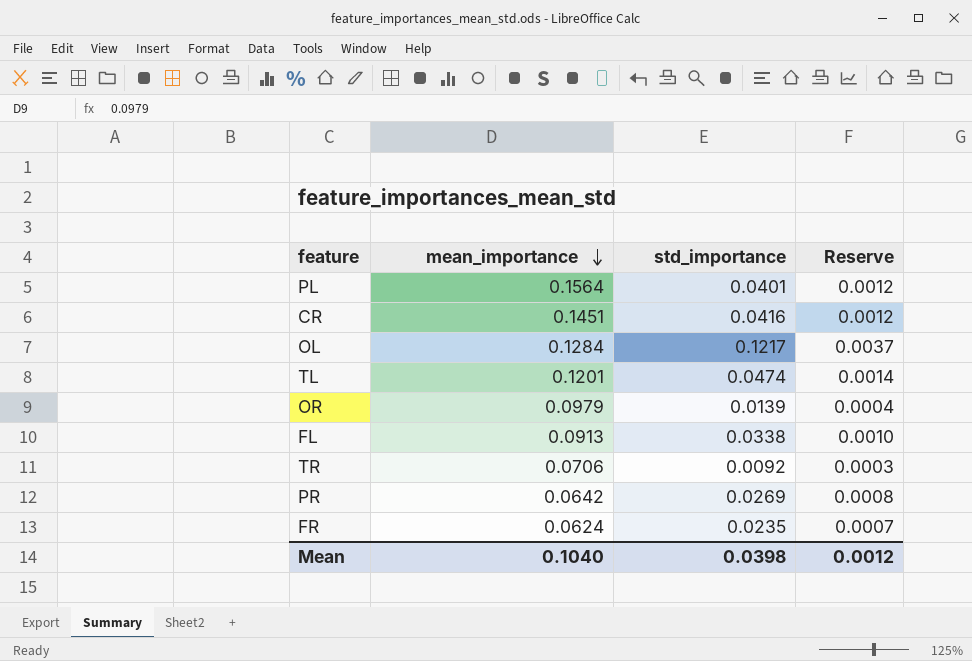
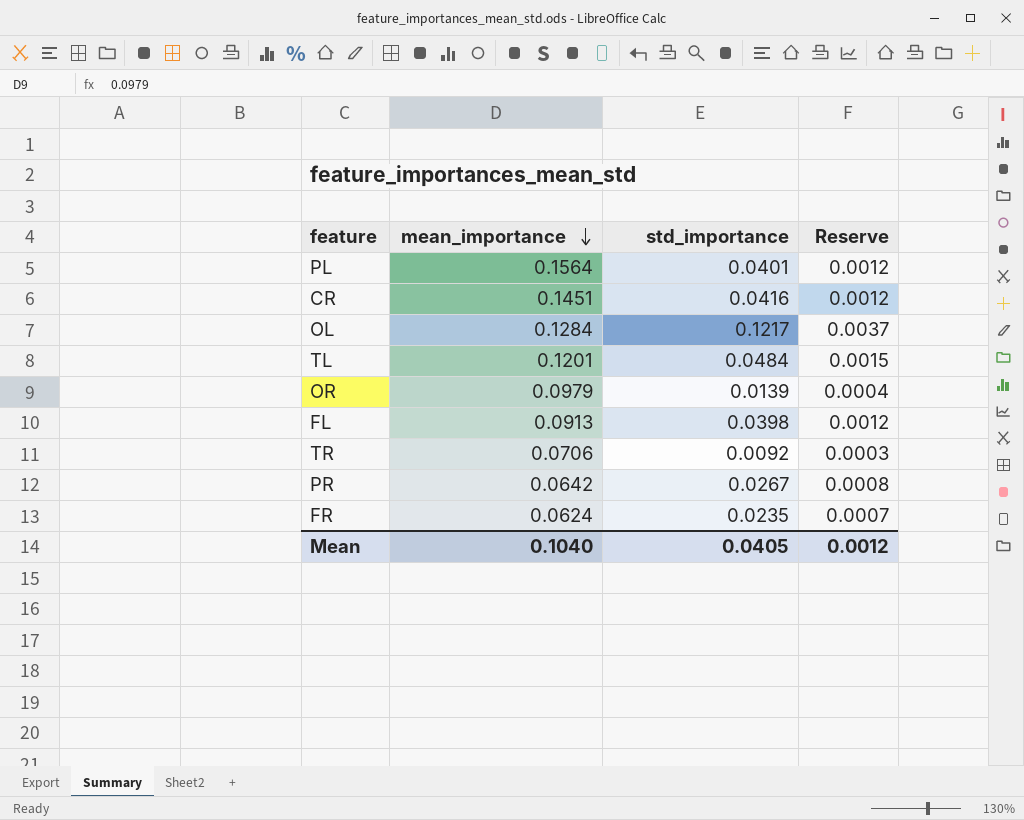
TL | std_importance: 0.0474 -> 0.0484
TL | Reserve: 0.0014 -> 0.0015
FL | std_importance: 0.0338 -> 0.0398
FL | Reserve: 0.0010 -> 0.0012
PR | std_importance: 0.0269 -> 0.0267
Mean | std_importance: 0.0398 -> 0.0405

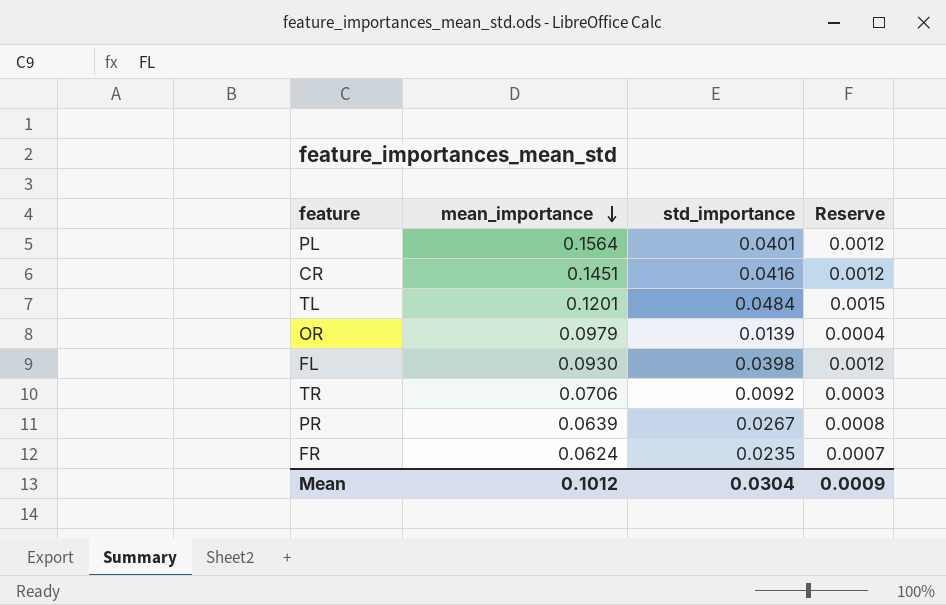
row OL: 0.1284 | 0.1217 | 0.0037 -> none
FL | mean_importance: 0.0913 -> 0.0930
PR | mean_importance: 0.0642 -> 0.0639
Mean | mean_importance: 0.1040 -> 0.1012
Mean | std_importance: 0.0405 -> 0.0304
Mean | Reserve: 0.0012 -> 0.0009

